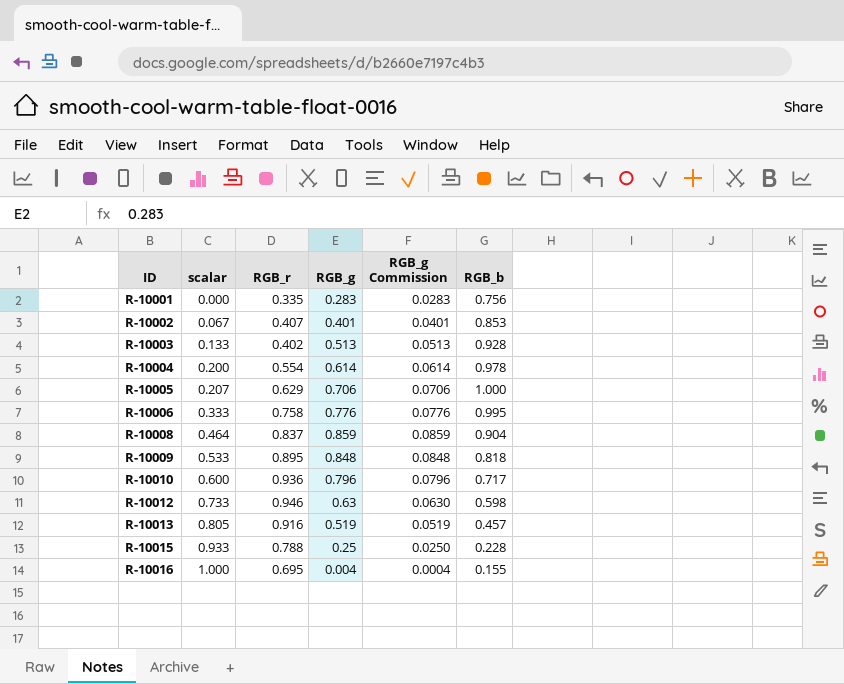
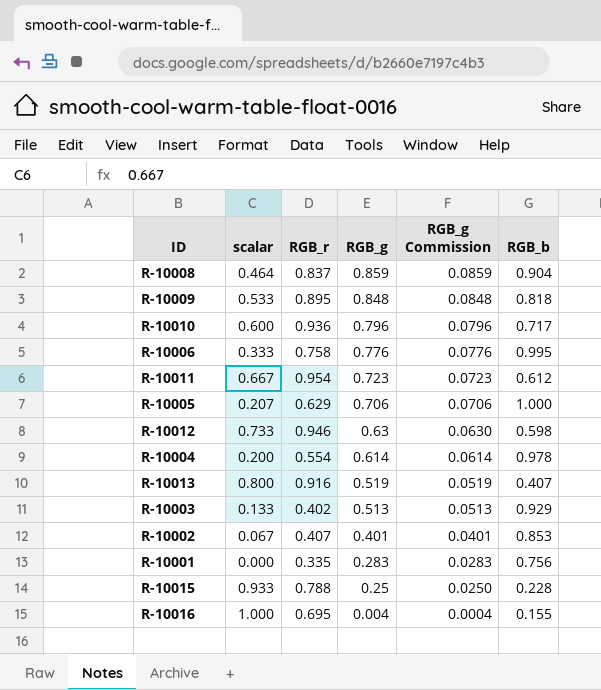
row order: ID ascending -> RGB_g descending
row R-10011: none -> 0.667 | 0.954 | 0.723 | 0.0723 | 0.612
R-10013 | scalar: 0.805 -> 0.800
R-10013 | RGB_b: 0.457 -> 0.407
R-10003 | RGB_b: 0.928 -> 0.929

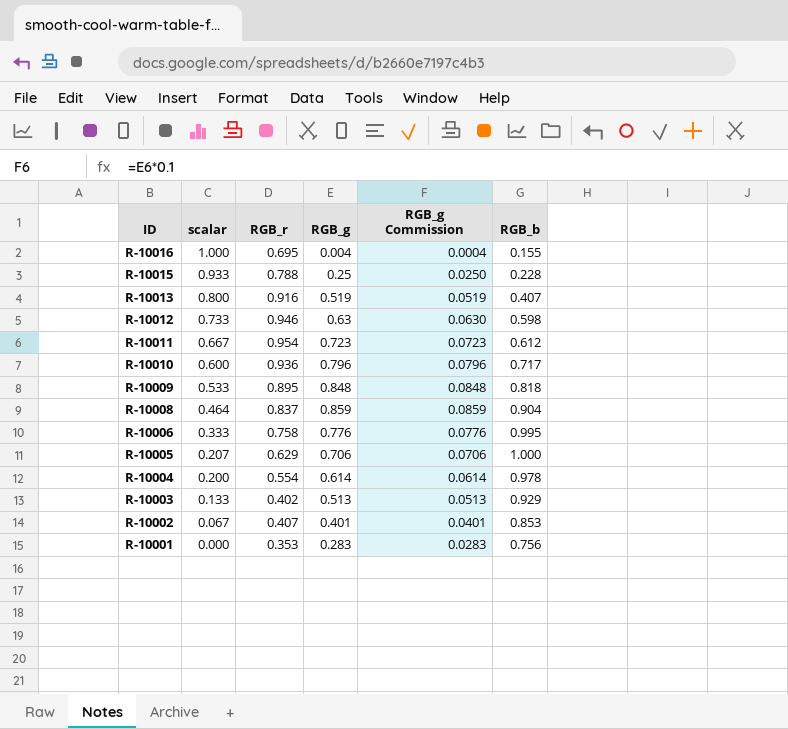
row order: RGB_g descending -> ID descending
R-10001 | RGB_r: 0.335 -> 0.353

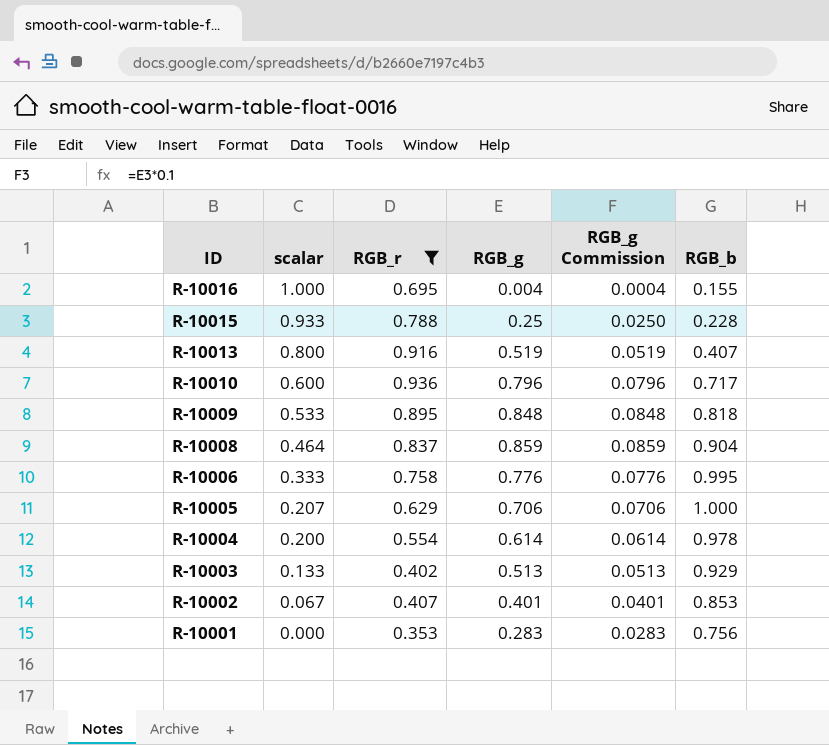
filter: none -> RGB_r <= 0.936

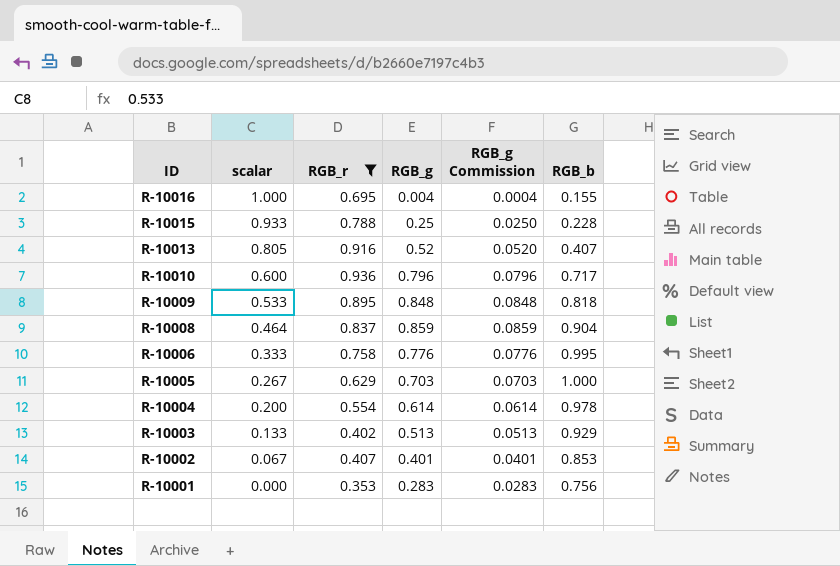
R-10013 | scalar: 0.800 -> 0.805
R-10013 | RGB_g: 0.519 -> 0.52
R-10013 | RGB_g Commission: 0.0519 -> 0.0520
R-10005 | scalar: 0.207 -> 0.267
R-10005 | RGB_g: 0.706 -> 0.703
R-10005 | RGB_g Commission: 0.0706 -> 0.0703

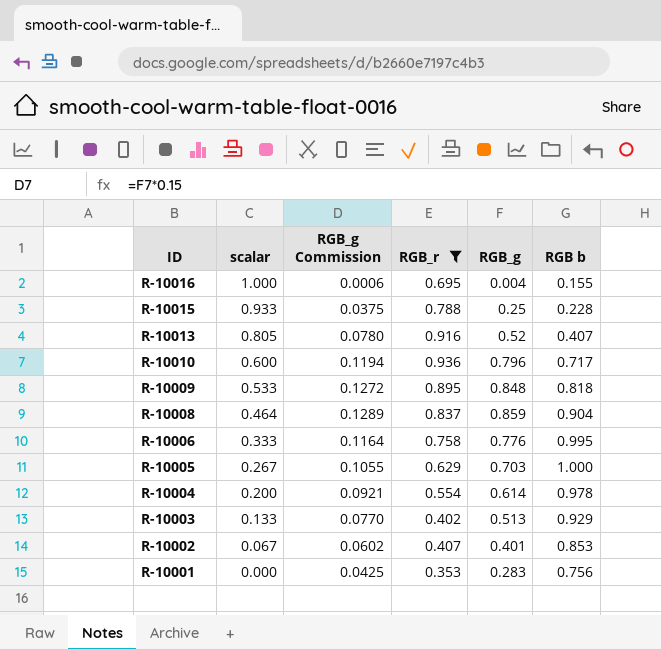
column RGB_g Commission | formula: [RGB_g] * 0.1 -> [RGB_g] * 0.15
column RGB_g Commission | position: 5 -> 3
column name: RGB_b -> RGB b

